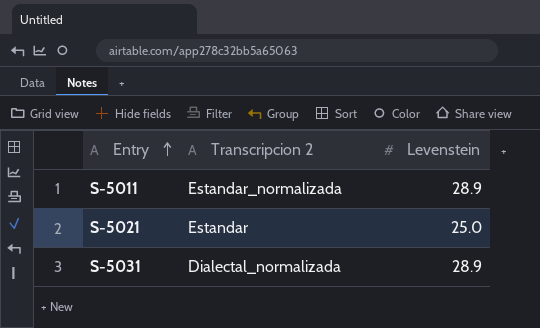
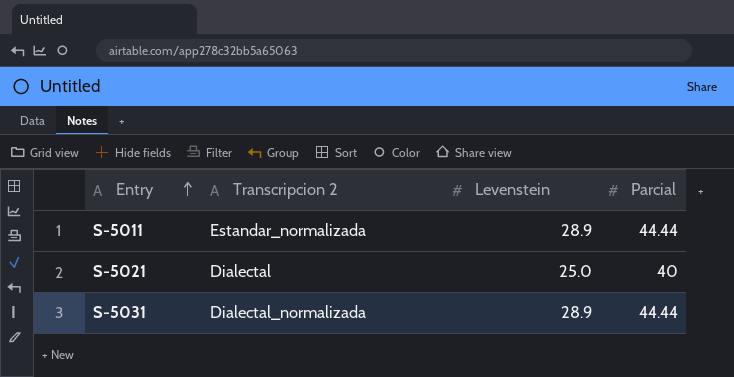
column Parcial | position: none -> 4
S-5021 | Transcripcion 2: Estandar -> Dialectal

